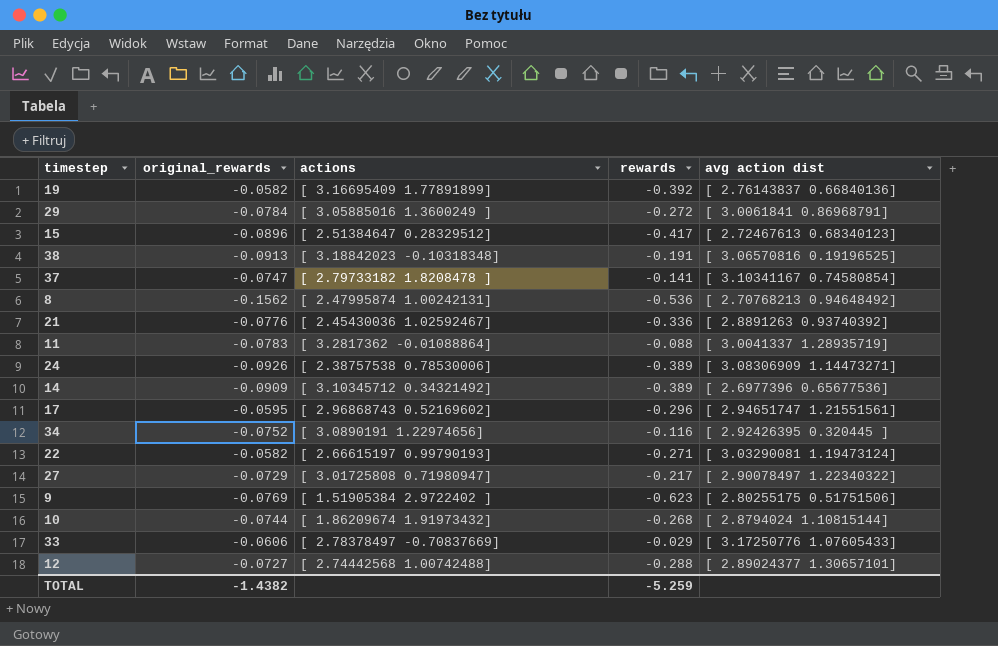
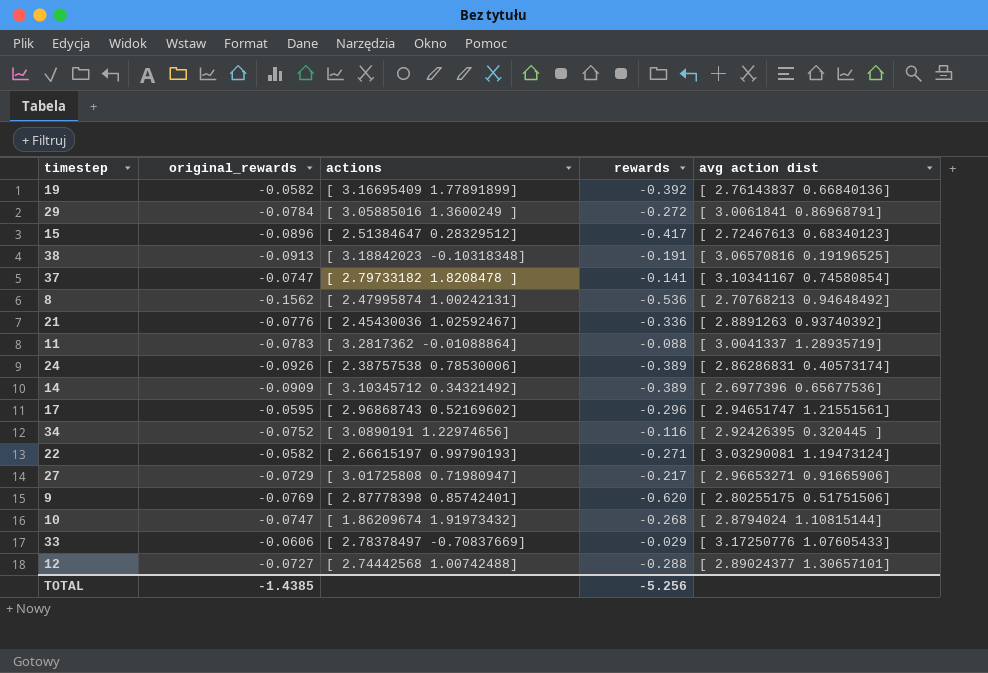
24 | avg action dist: [ 3.08306909 1.14473271] -> [ 2.86286831 0.40573174]
27 | avg action dist: [ 2.90078497 1.22340322] -> [ 2.96653271 0.91665906]
9 | actions: [ 1.51905384 2.9722402 ] -> [ 2.87778398 0.85742401]
9 | rewards: -0.623 -> -0.620
10 | original_rewards: -0.0744 -> -0.0747
TOTAL | original_rewards: -1.4382 -> -1.4385
TOTAL | rewards: -5.259 -> -5.256

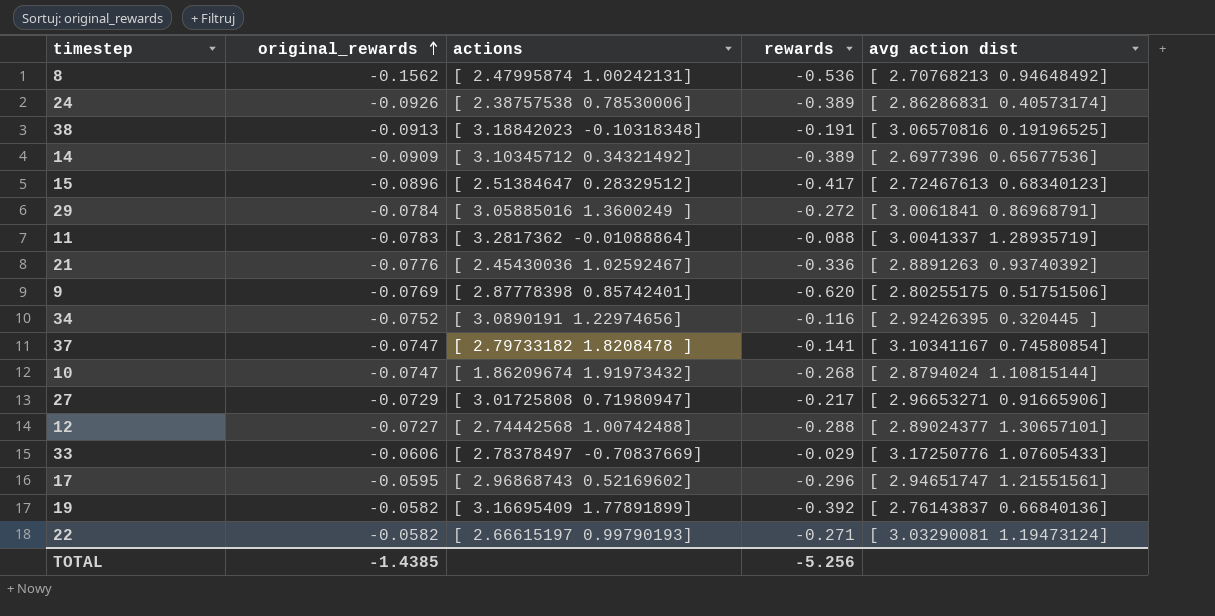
row order: none -> original_rewards ascending

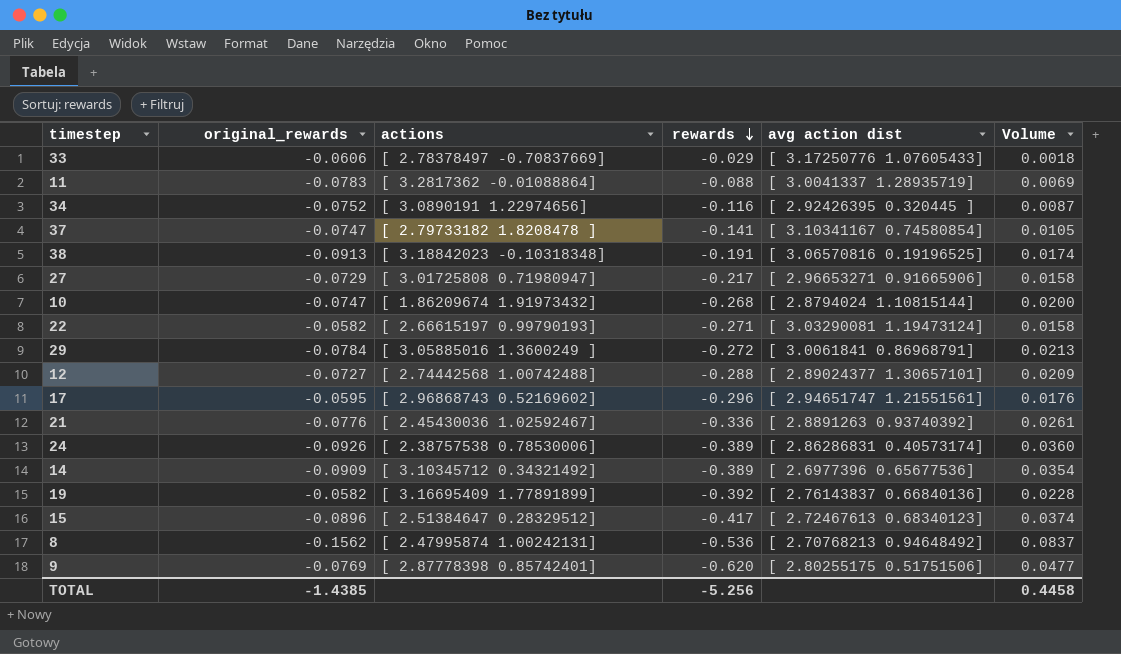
row order: original_rewards ascending -> rewards descending
column Volume | formula: none -> [original_rewards] * [rewards]

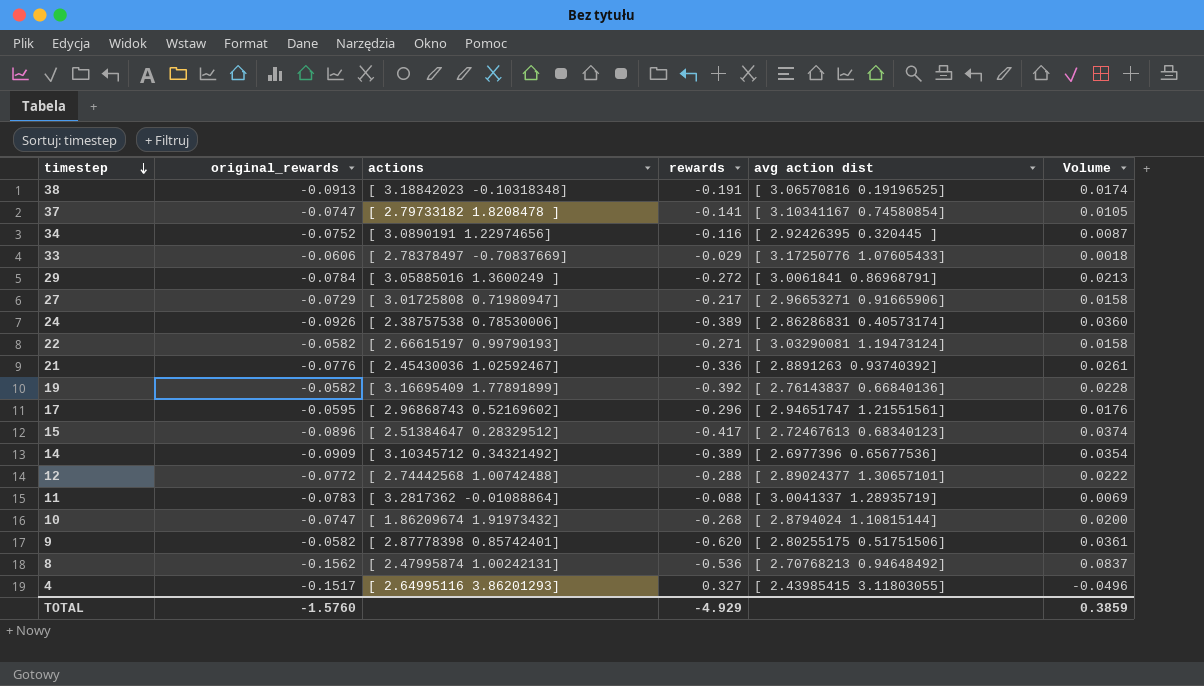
row order: rewards descending -> timestep descending
12 | original_rewards: -0.0727 -> -0.0772
12 | Volume: 0.0209 -> 0.0222
9 | original_rewards: -0.0769 -> -0.0582
9 | Volume: 0.0477 -> 0.0361
row 4: none -> -0.1517 | [ 2.64995116 3.86201293] | 0.327 | [ 2.43985415 3.11803055] | -0.0496
TOTAL | original_rewards: -1.4385 -> -1.5760
TOTAL | rewards: -5.256 -> -4.929
TOTAL | Volume: 0.4458 -> 0.3859

